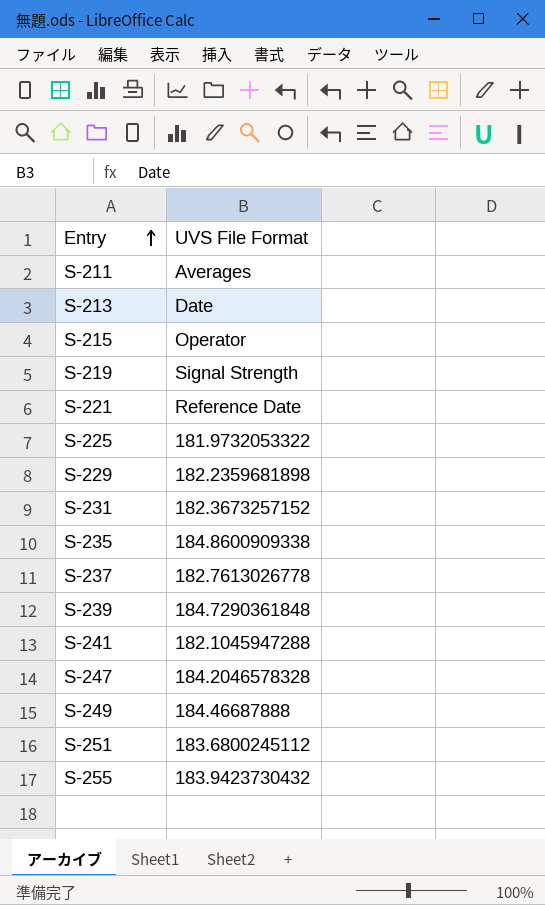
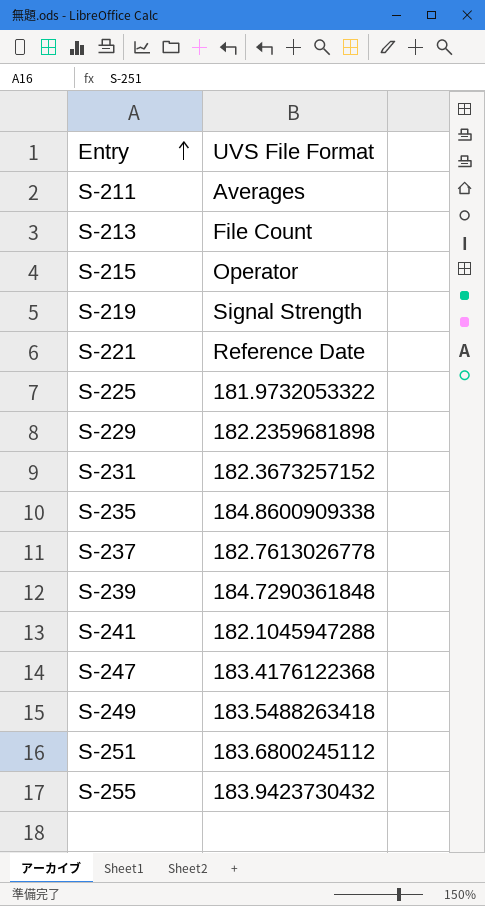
S-213 | UVS File Format: Date -> File Count
S-247 | UVS File Format: 184.2046578328 -> 183.4176122368
S-249 | UVS File Format: 184.46687888 -> 183.5488263418

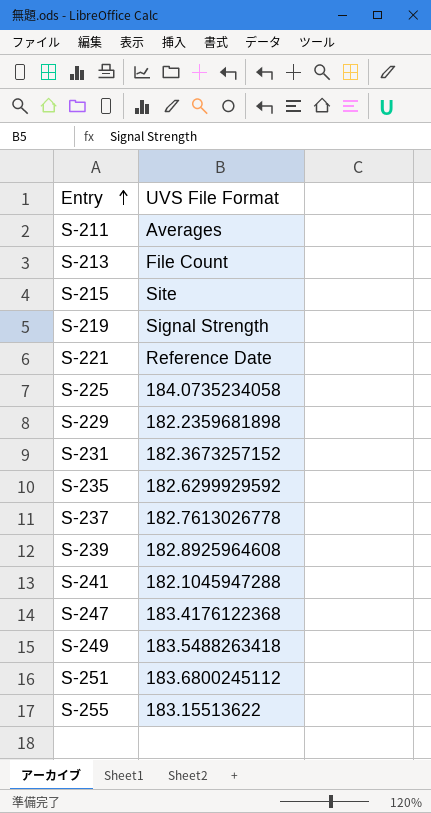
S-215 | UVS File Format: Operator -> Site
S-225 | UVS File Format: 181.9732053322 -> 184.0735234058
S-235 | UVS File Format: 184.8600909338 -> 182.6299929592
S-239 | UVS File Format: 184.7290361848 -> 182.8925964608
S-255 | UVS File Format: 183.9423730432 -> 183.15513622

